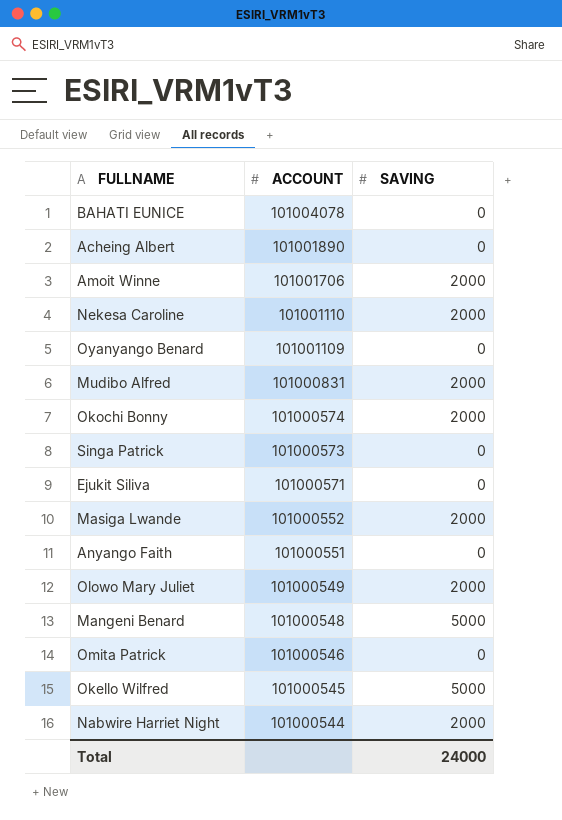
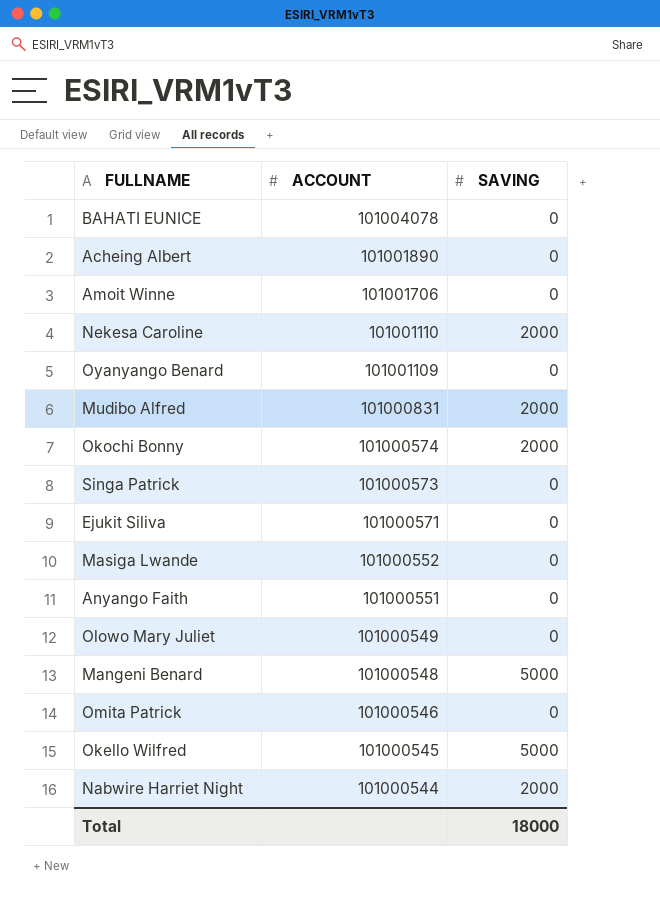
Amoit Winne | SAVING: 2000 -> 0
Masiga Lwande | SAVING: 2000 -> 0
Olowo Mary Juliet | SAVING: 2000 -> 0
Total | SAVING: 24000 -> 18000

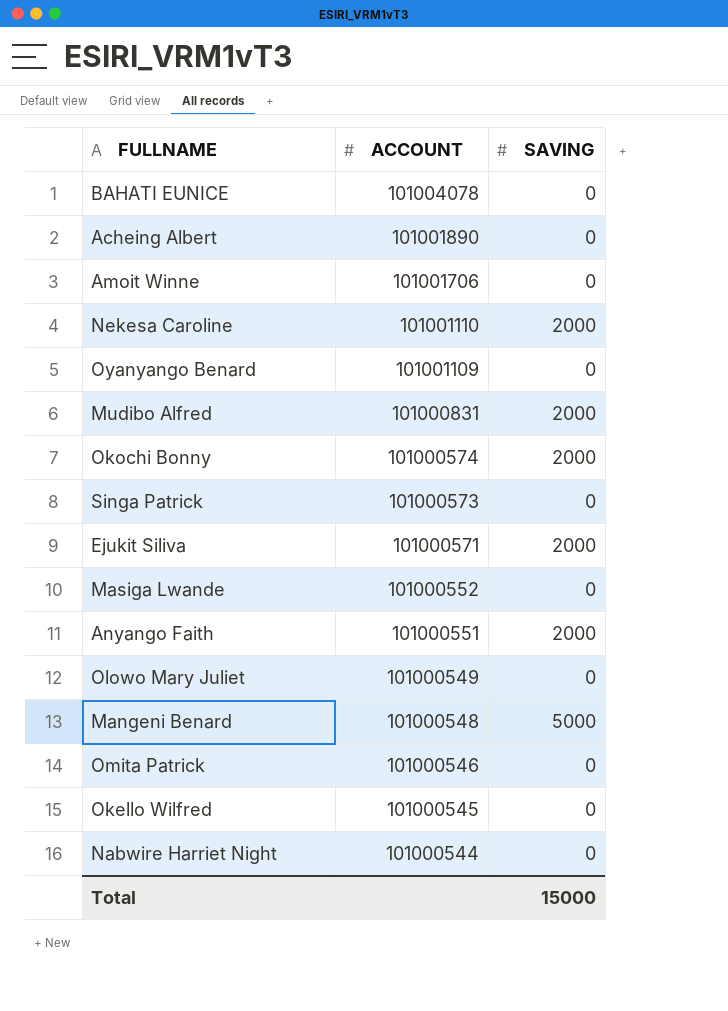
Ejukit Siliva | SAVING: 0 -> 2000
Anyango Faith | SAVING: 0 -> 2000
Okello Wilfred | SAVING: 5000 -> 0
Nabwire Harriet Night | SAVING: 2000 -> 0
Total | SAVING: 18000 -> 15000

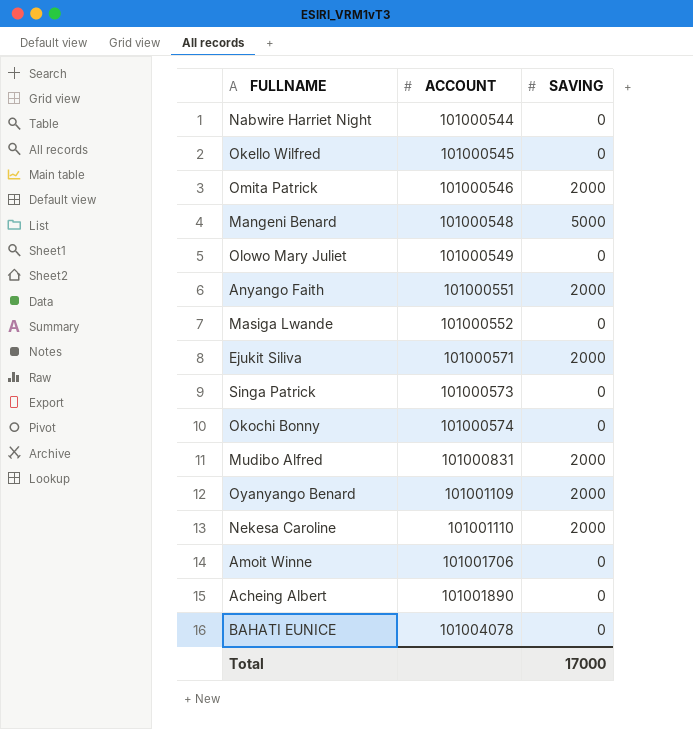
row order: ACCOUNT descending -> ACCOUNT ascending
Omita Patrick | SAVING: 0 -> 2000
Okochi Bonny | SAVING: 2000 -> 0
Oyanyango Benard | SAVING: 0 -> 2000
Total | SAVING: 15000 -> 17000

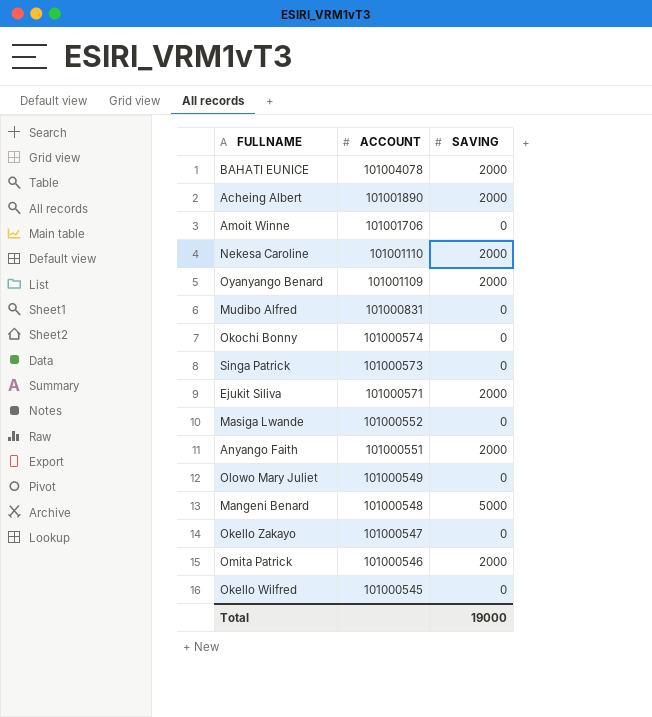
row order: ACCOUNT ascending -> ACCOUNT descending
row Nabwire Harriet Night: 101000544 | 0 -> none
BAHATI EUNICE | SAVING: 0 -> 2000
Acheing Albert | SAVING: 0 -> 2000
Mudibo Alfred | SAVING: 2000 -> 0
row Okello Zakayo: none -> 101000547 | 0
Total | SAVING: 17000 -> 19000

